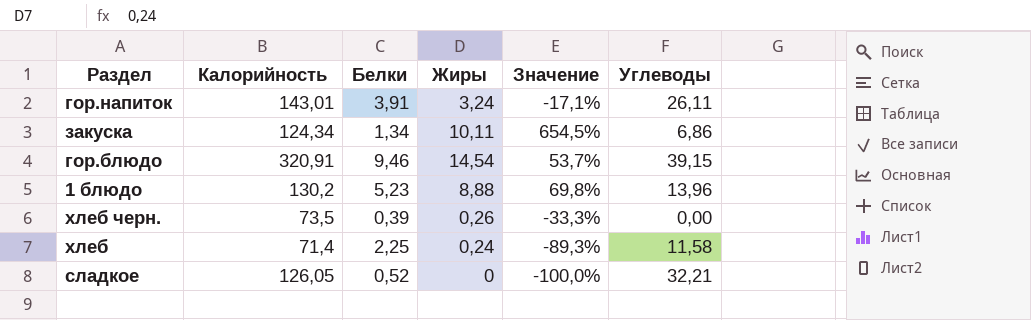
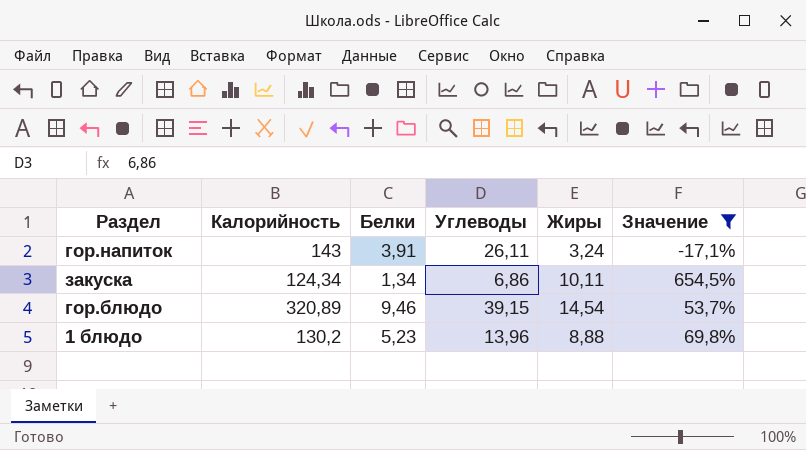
filter: none -> Значение >= -17,1%
column Углеводы | position: 6 -> 4
гор.напиток | Калорийность: 143,01 -> 143
гор.блюдо | Калорийность: 320,91 -> 320,89

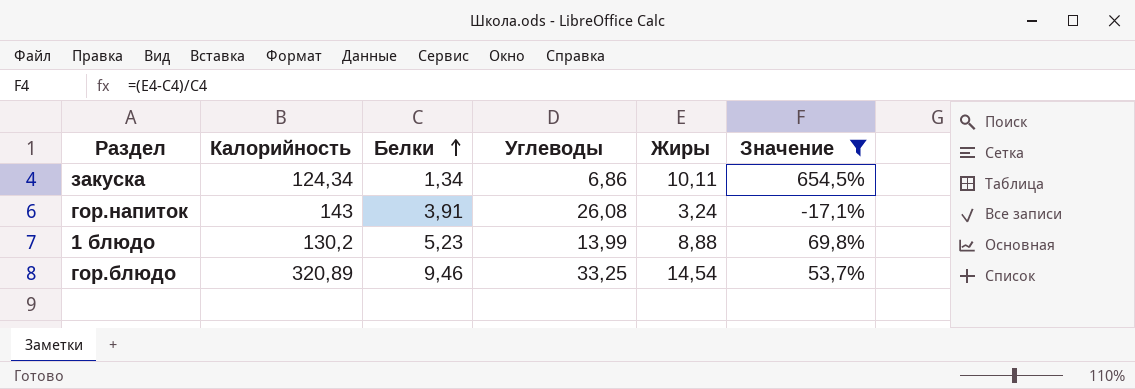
row order: none -> Белки ascending
гор.напиток | Углеводы: 26,11 -> 26,08
1 блюдо | Углеводы: 13,96 -> 13,99
гор.блюдо | Углеводы: 39,15 -> 33,25

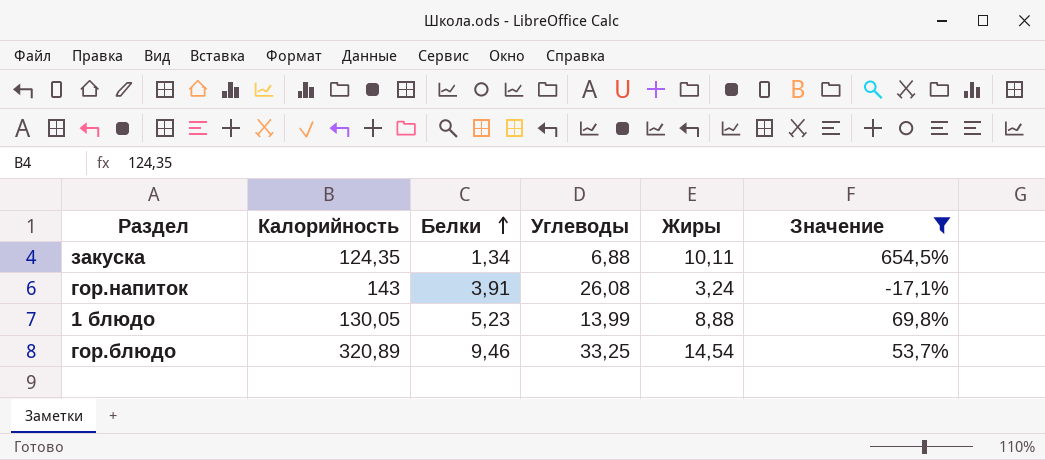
закуска | Калорийность: 124,34 -> 124,35
закуска | Углеводы: 6,86 -> 6,88
1 блюдо | Калорийность: 130,2 -> 130,05

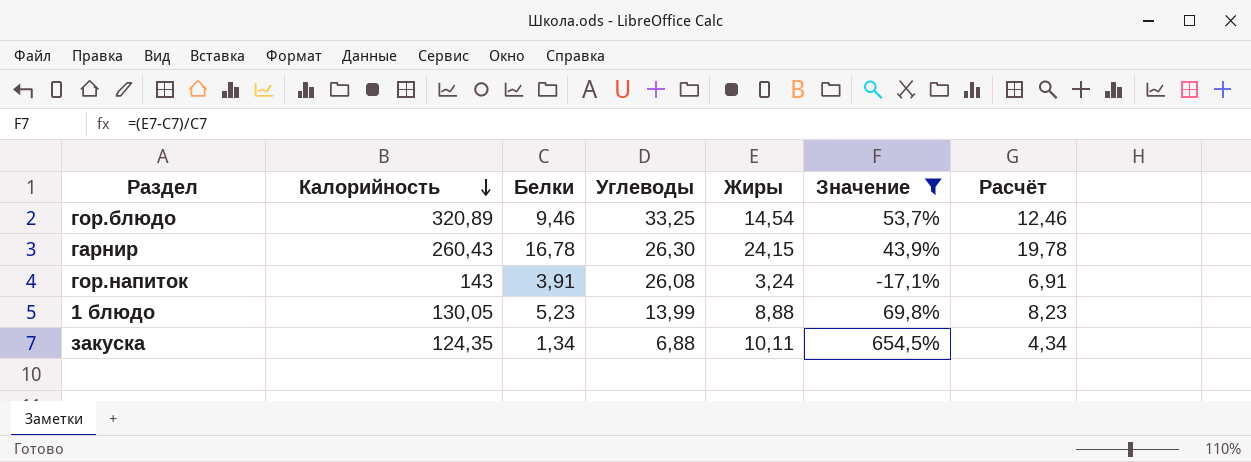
row order: Белки ascending -> Калорийность descending
column Расчёт | formula: none -> [Белки] + 3
row гарнир: none -> 260,43 | 16,78 | 26,30 | 24,15 | 43,9% | 19,78

